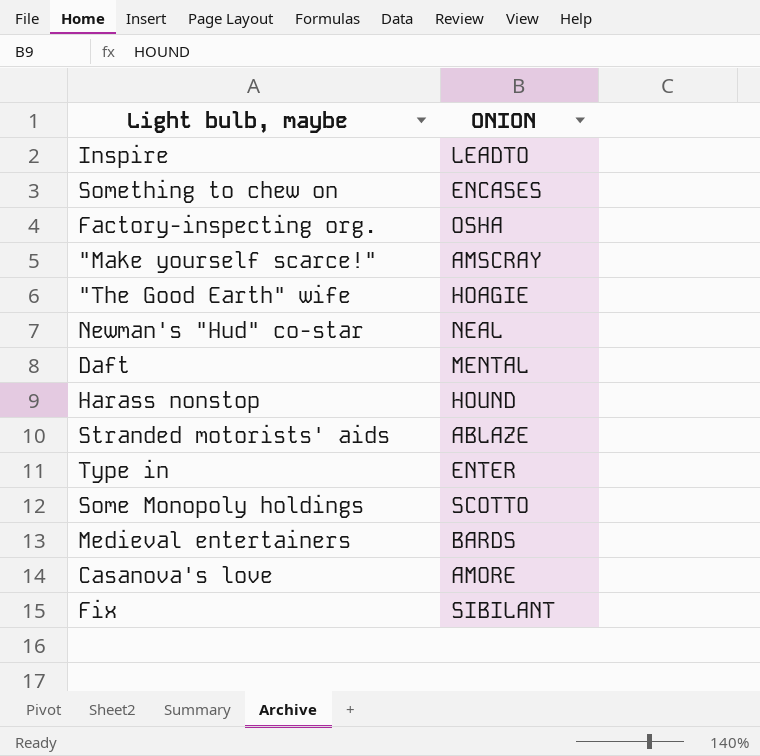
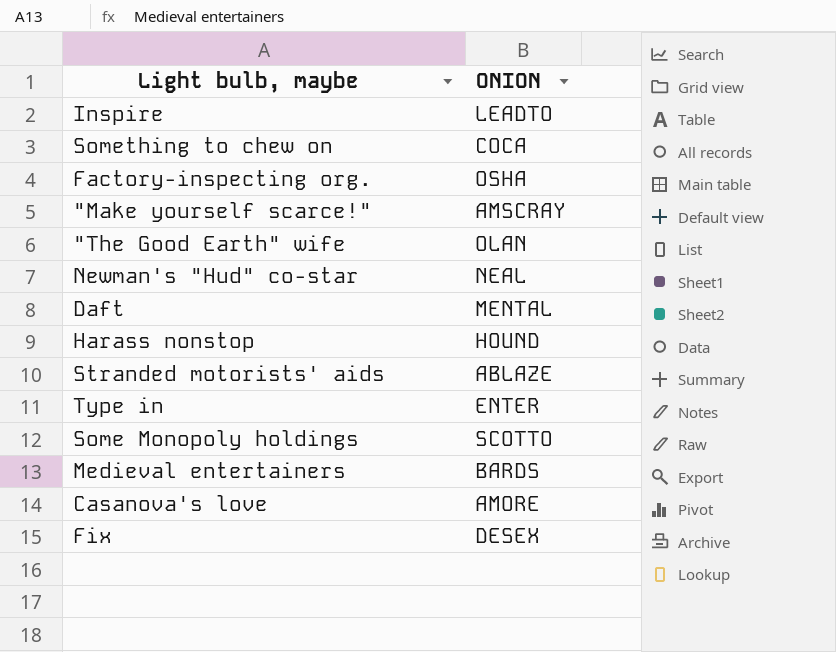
Something to chew on | ONION: ENCASES -> COCA
"The Good Earth" wife | ONION: HOAGIE -> OLAN
Fix | ONION: SIBILANT -> DESEX

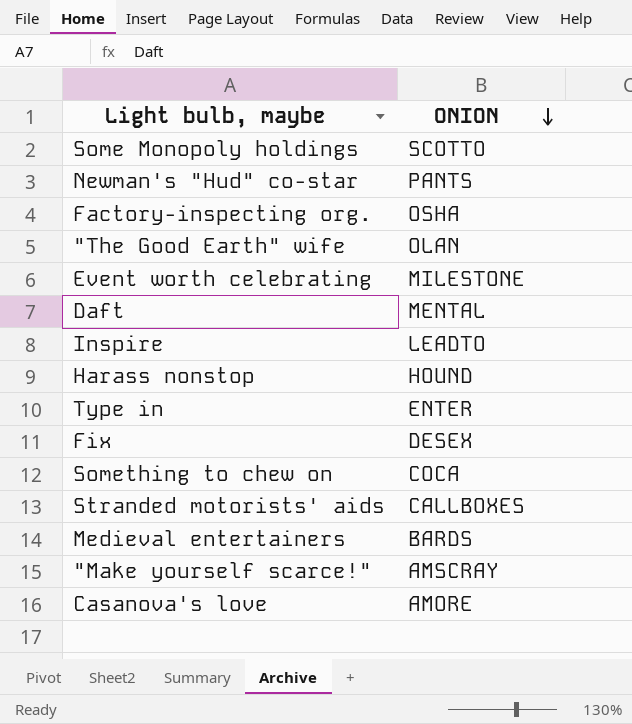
row order: none -> ONION descending
Newman's "Hud" co-star | ONION: NEAL -> PANTS
row Event worth celebrating: none -> MILESTONE
Stranded motorists' aids | ONION: ABLAZE -> CALLBOXES

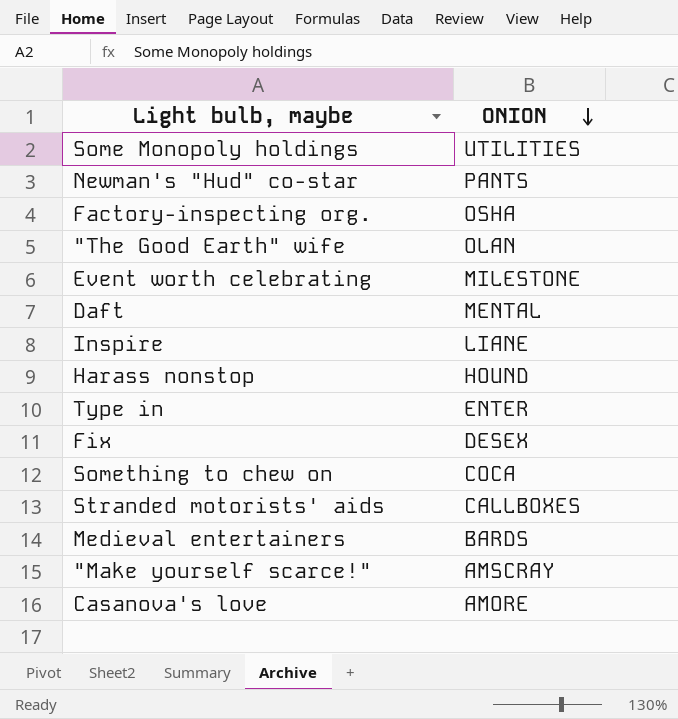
Some Monopoly holdings | ONION: SCOTTO -> UTILITIES
Inspire | ONION: LEADTO -> LIANE

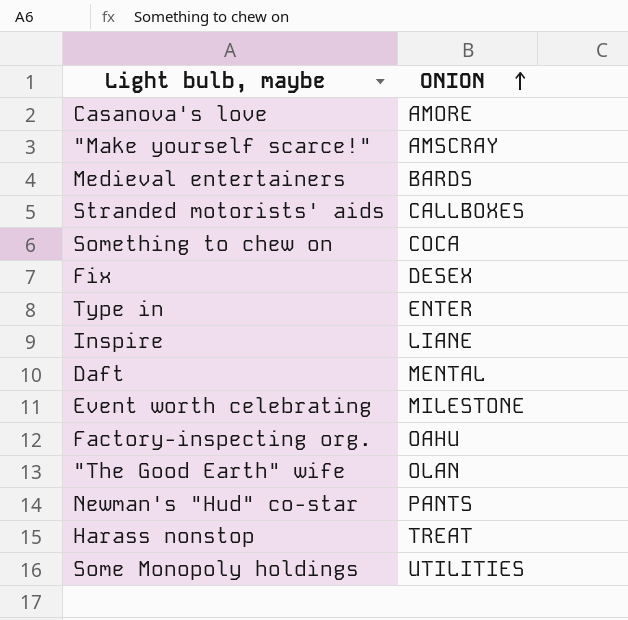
row order: ONION descending -> ONION ascending
Factory-inspecting org. | ONION: OSHA -> OAHU
Harass nonstop | ONION: HOUND -> TREAT

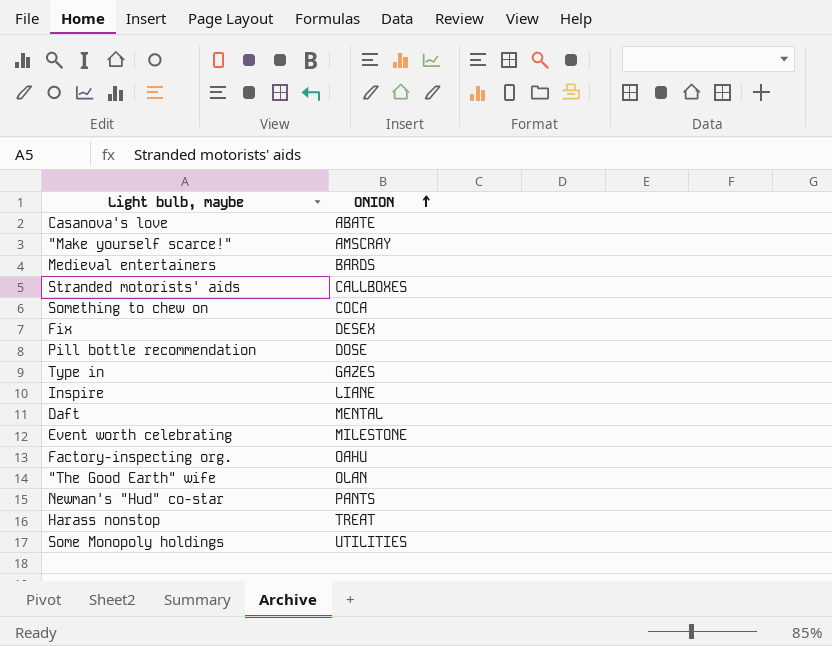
Casanova's love | ONION: AMORE -> ABATE
row Pill bottle recommendation: none -> DOSE
Type in | ONION: ENTER -> GAZES

